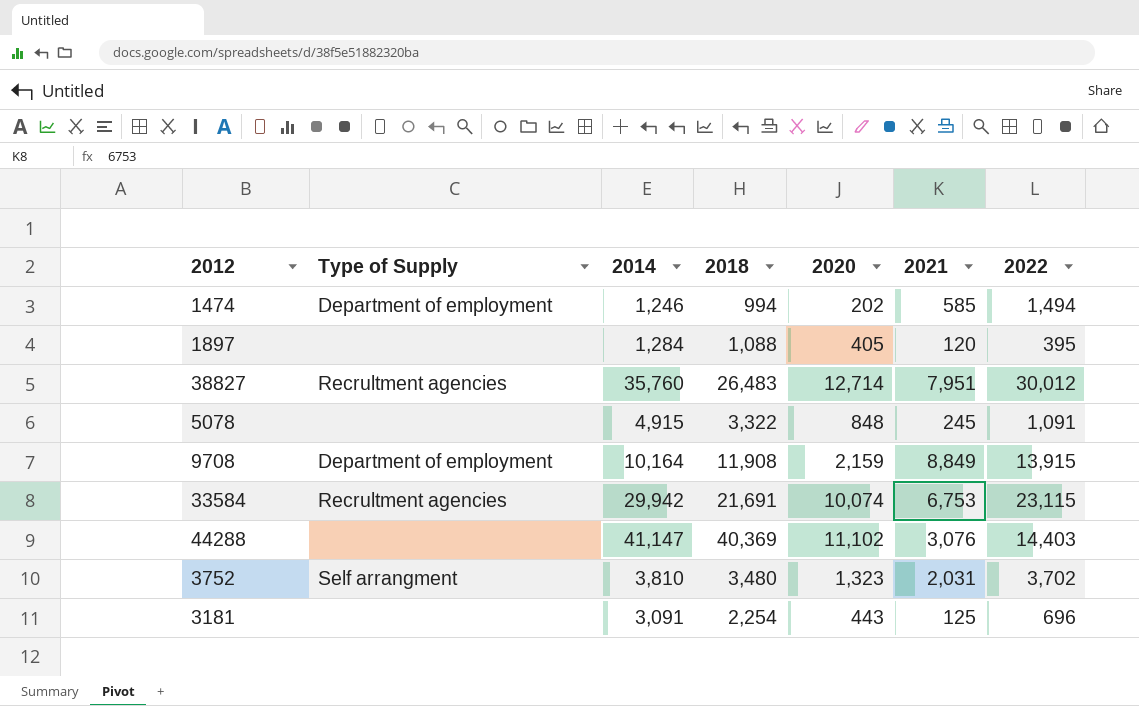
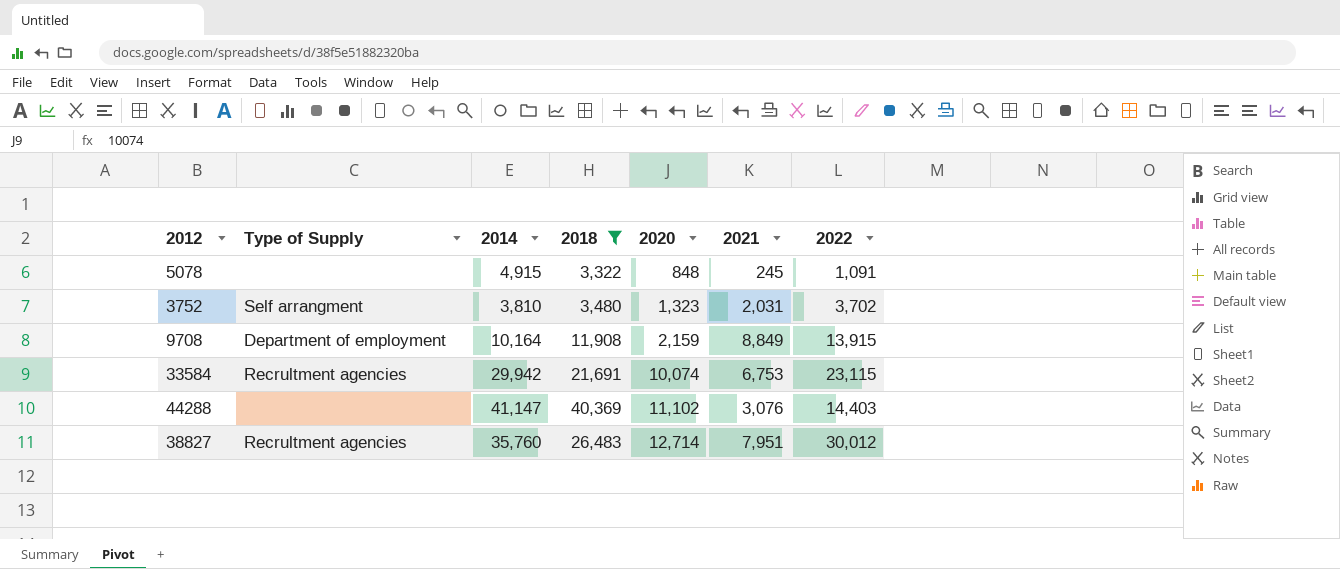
filter: none -> 2018 >= 3,322
row order: none -> 2020 ascending

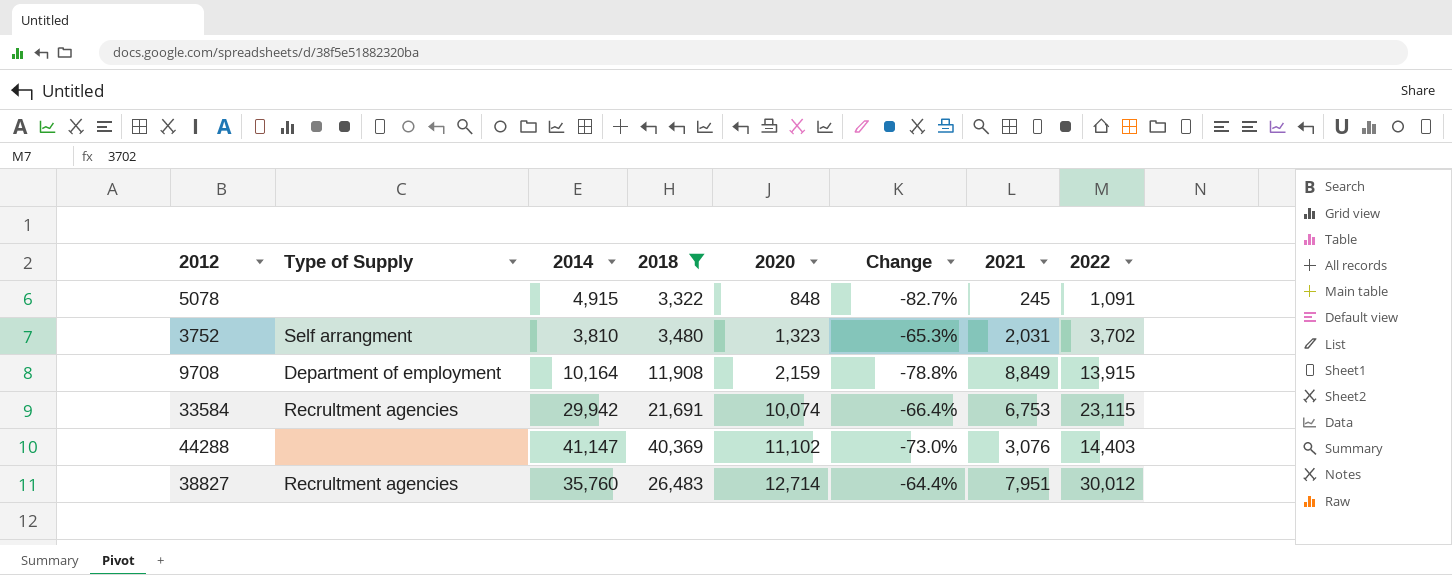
column Change | formula: none -> ([2020] - [2014]) / [2014]

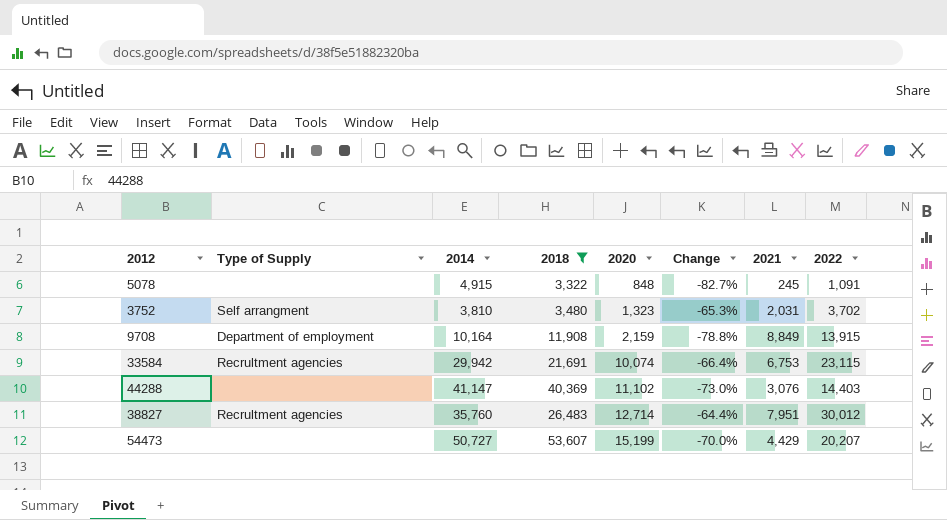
row 54473: none -> none | 50,727 | 53,607 | 15,199 | -70.0% | 4,429 | 20,207

